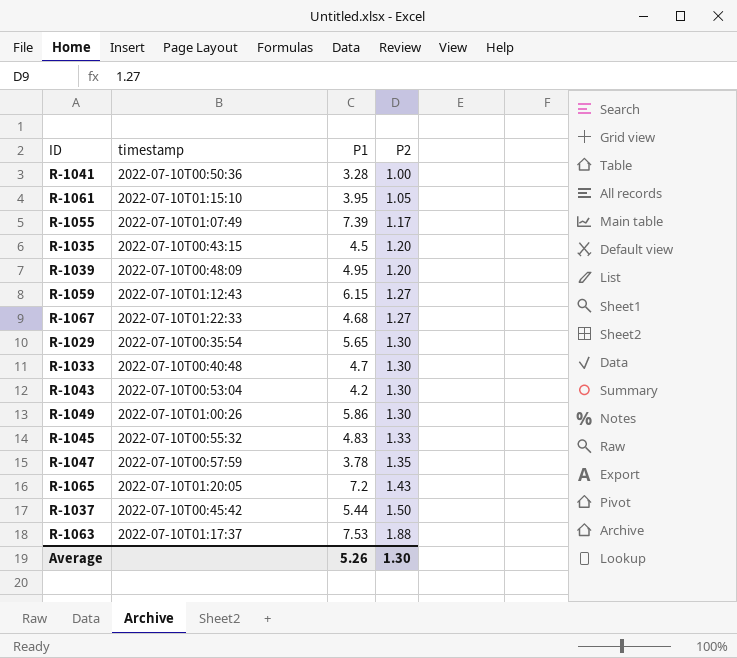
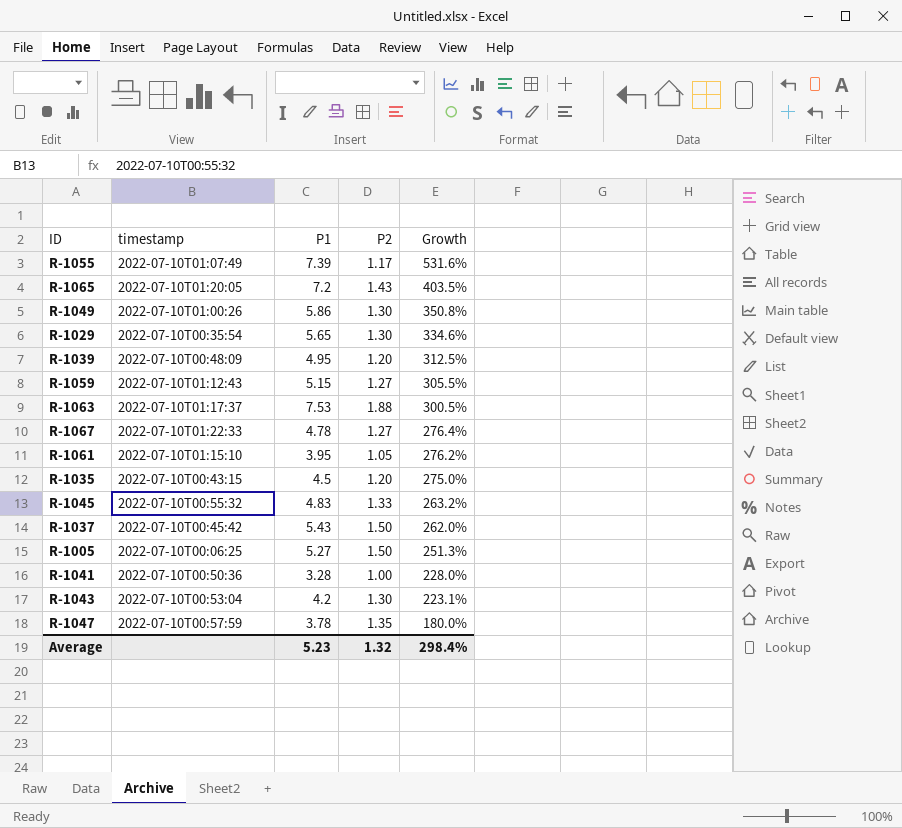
row order: P2 ascending -> Growth descending
column Growth | formula: none -> ([P1] - [P2]) / [P2]
row R-1033: 2022-07-10T00:40:48 | 4.7 | 1.30 -> none
R-1059 | P1: 6.15 -> 5.15
R-1067 | P1: 4.68 -> 4.78
R-1037 | P1: 5.44 -> 5.43
row R-1005: none -> 2022-07-10T00:06:25 | 5.27 | 1.50 | 251.3%
Average | P1: 5.26 -> 5.23
Average | P2: 1.30 -> 1.32

